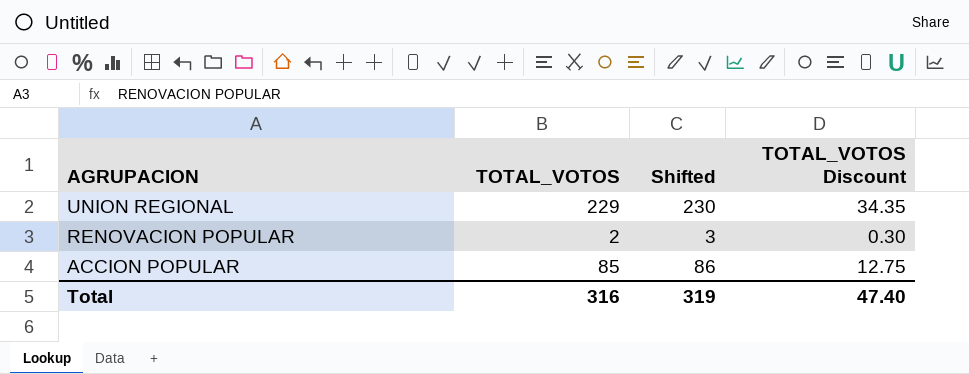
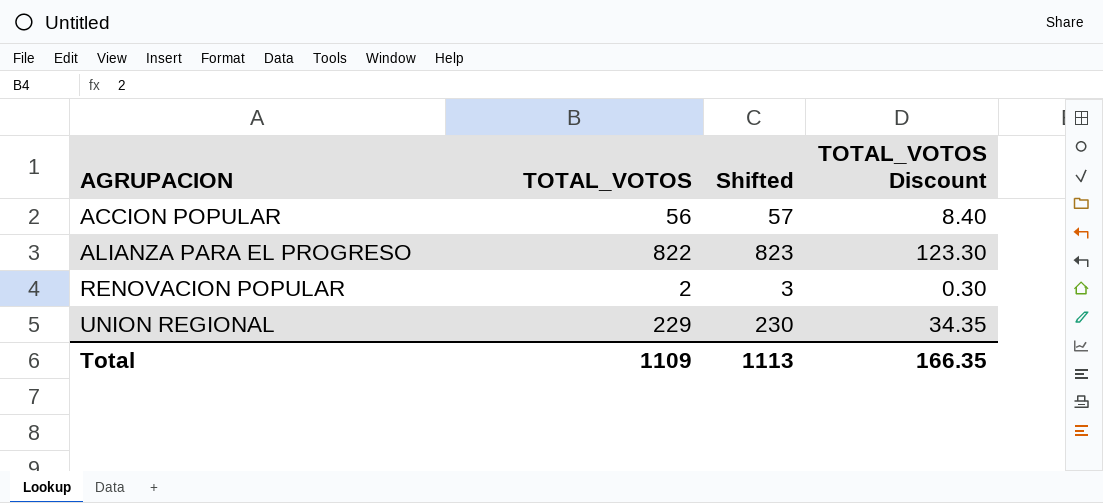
row order: AGRUPACION descending -> AGRUPACION ascending
ACCION POPULAR | TOTAL_VOTOS: 85 -> 56
ACCION POPULAR | Shifted: 86 -> 57
ACCION POPULAR | TOTAL_VOTOS Discount: 12.75 -> 8.40
row ALIANZA PARA EL PROGRESO: none -> 822 | 823 | 123.30
Total | TOTAL_VOTOS: 316 -> 1109
Total | Shifted: 319 -> 1113
Total | TOTAL_VOTOS Discount: 47.40 -> 166.35

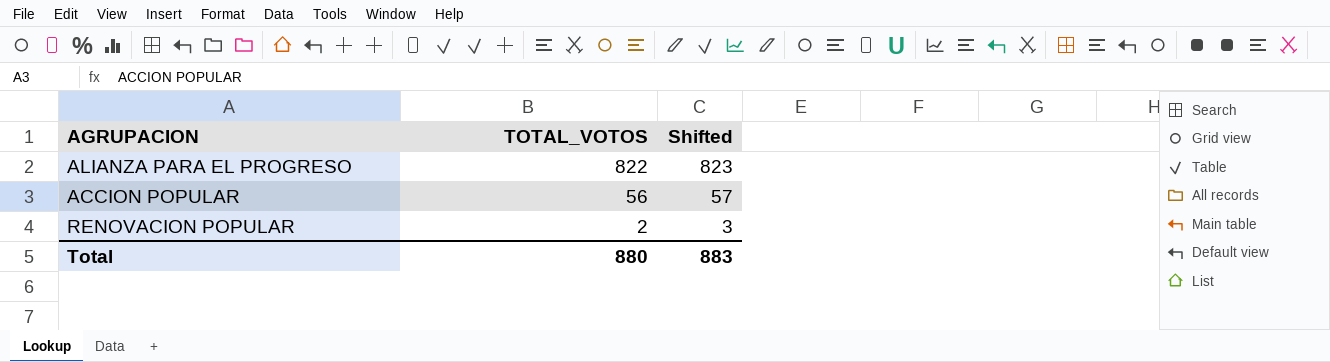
row order: AGRUPACION ascending -> TOTAL_VOTOS descending
column TOTAL_VOTOS Discount | formula: [TOTAL_VOTOS] * 0.15 -> none
row UNION REGIONAL: 229 | 230 | 34.35 -> none
Total | TOTAL_VOTOS: 1109 -> 880
Total | Shifted: 1113 -> 883

